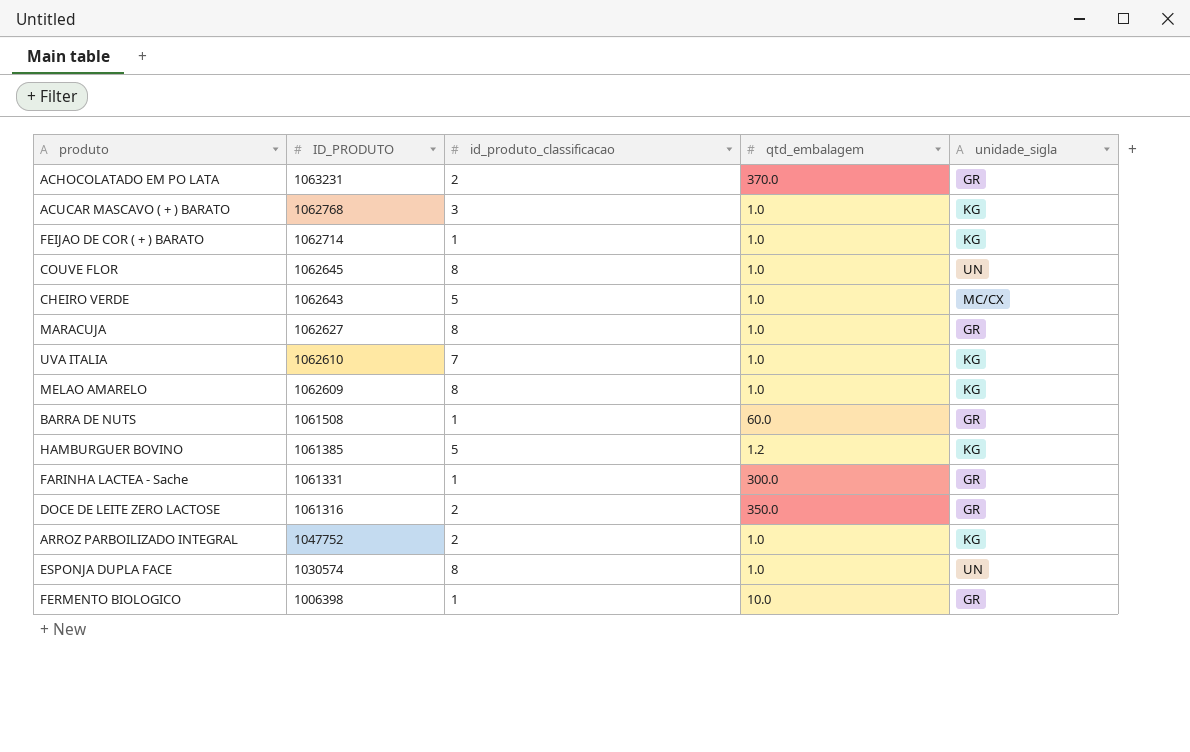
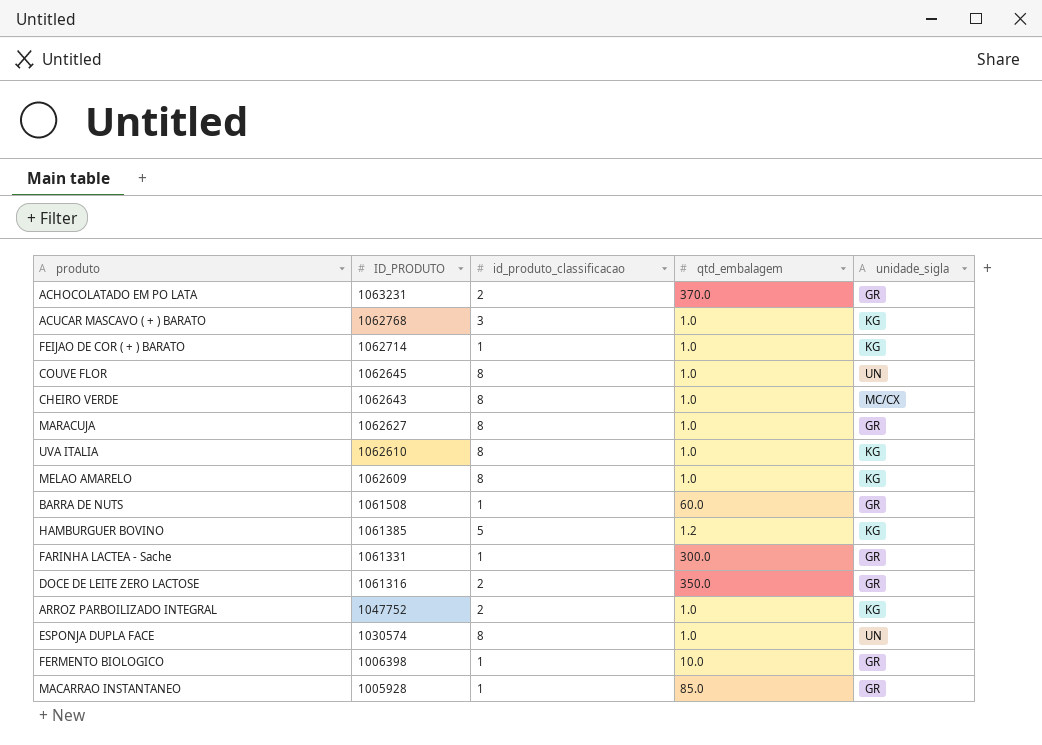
CHEIRO VERDE | id_produto_classificacao: 5 -> 8
UVA ITALIA | id_produto_classificacao: 7 -> 8
row MACARRAO INSTANTANEO: none -> 1005928 | 1 | 85.0 | GR

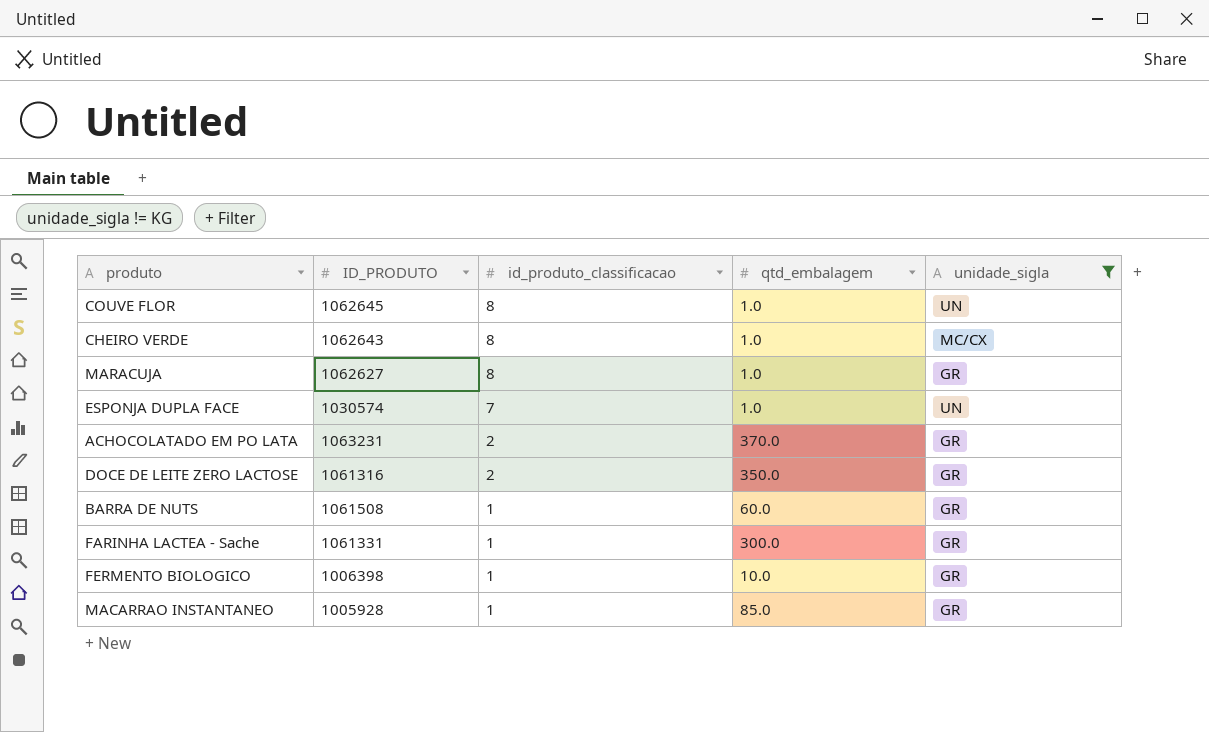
filter: none -> unidade_sigla != KG
row order: ID_PRODUTO descending -> id_produto_classificacao descending
ESPONJA DUPLA FACE | id_produto_classificacao: 8 -> 7

